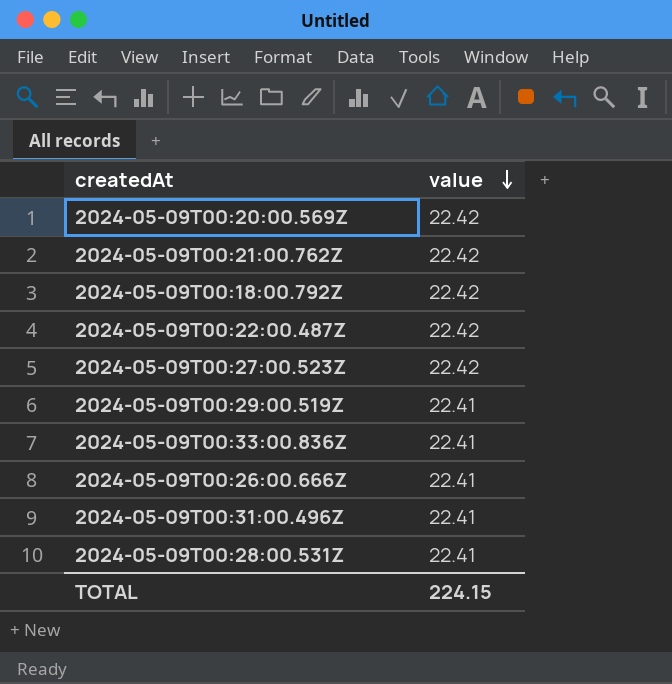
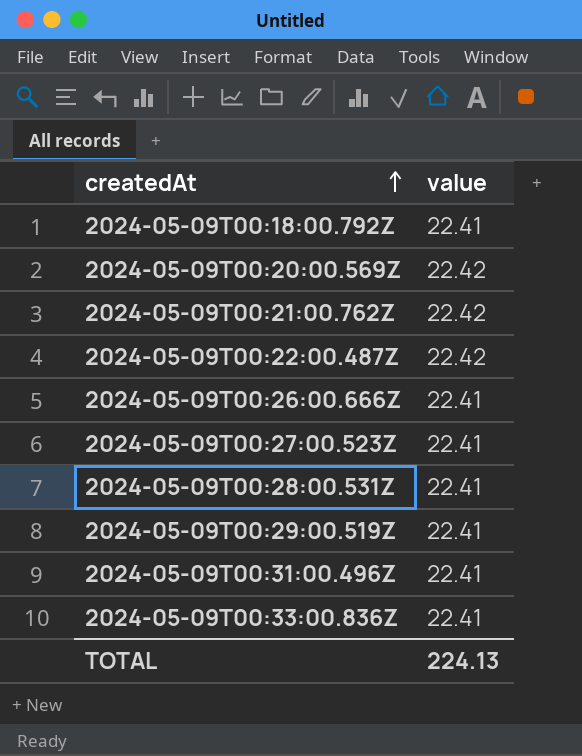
row order: value descending -> createdAt ascending
2024-05-09T00:18:00.792Z | value: 22.42 -> 22.41
2024-05-09T00:27:00.523Z | value: 22.42 -> 22.41
TOTAL | value: 224.15 -> 224.13

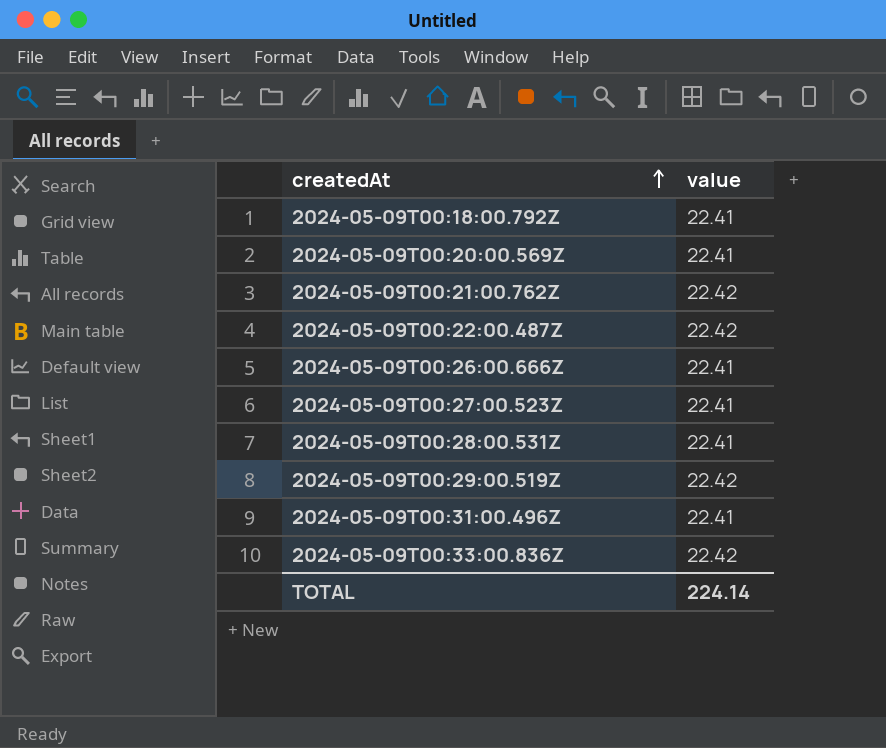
2024-05-09T00:20:00.569Z | value: 22.42 -> 22.41
2024-05-09T00:29:00.519Z | value: 22.41 -> 22.42
2024-05-09T00:33:00.836Z | value: 22.41 -> 22.42
TOTAL | value: 224.13 -> 224.14

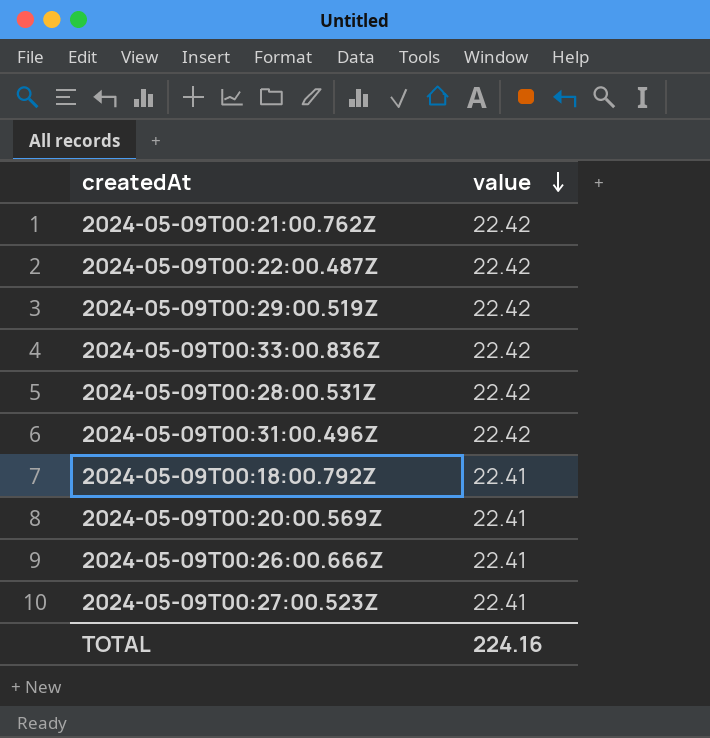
row order: createdAt ascending -> value descending
2024-05-09T00:28:00.531Z | value: 22.41 -> 22.42
2024-05-09T00:31:00.496Z | value: 22.41 -> 22.42
TOTAL | value: 224.14 -> 224.16

